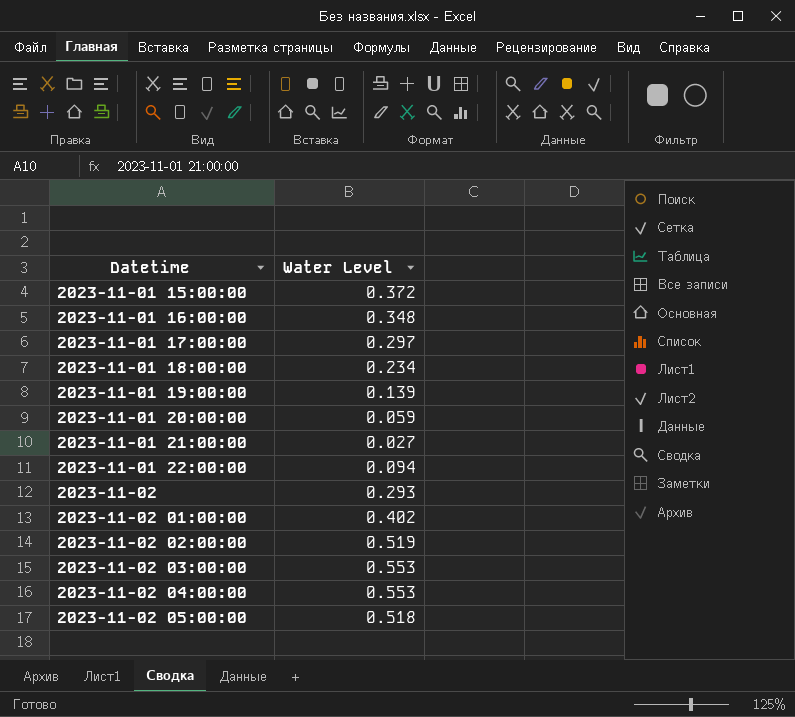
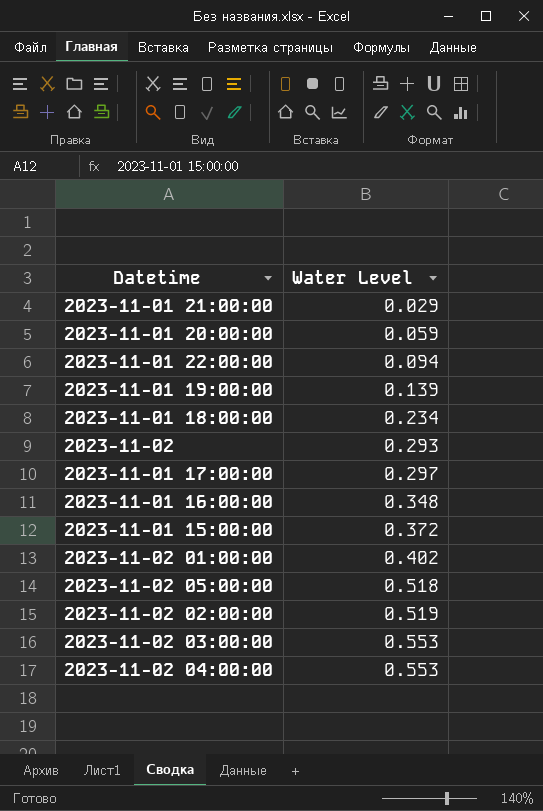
row order: Datetime ascending -> Water Level ascending
2023-11-01 21:00:00 | Water Level: 0.027 -> 0.029

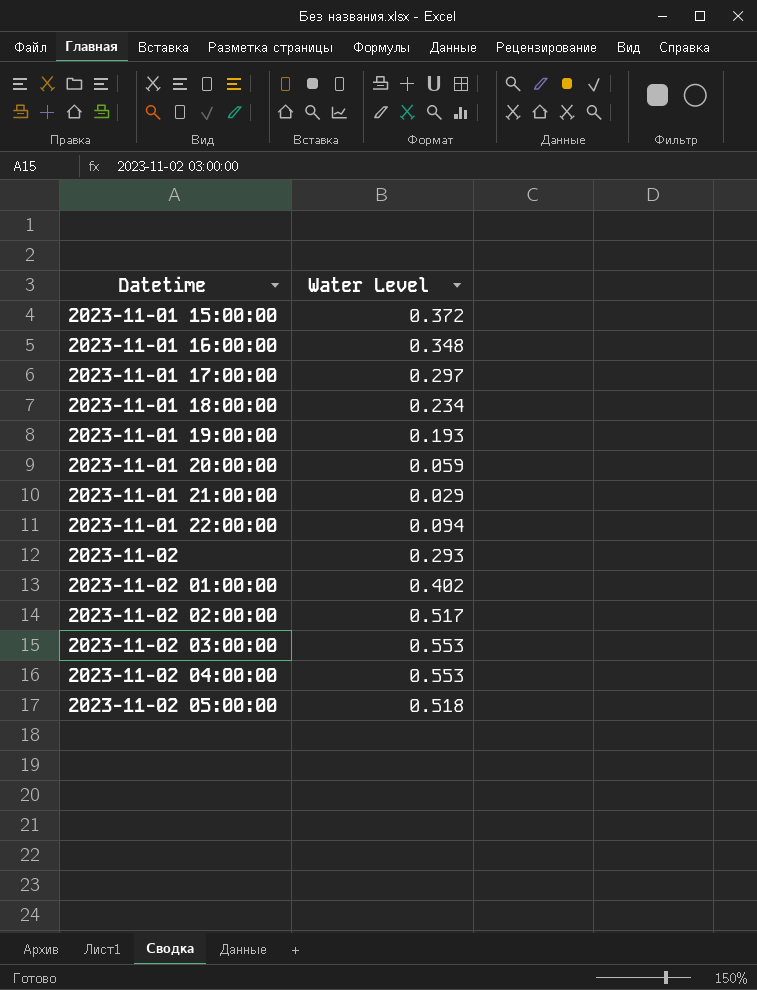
row order: Water Level ascending -> Datetime ascending
2023-11-01 19:00:00 | Water Level: 0.139 -> 0.193
2023-11-02 02:00:00 | Water Level: 0.519 -> 0.517

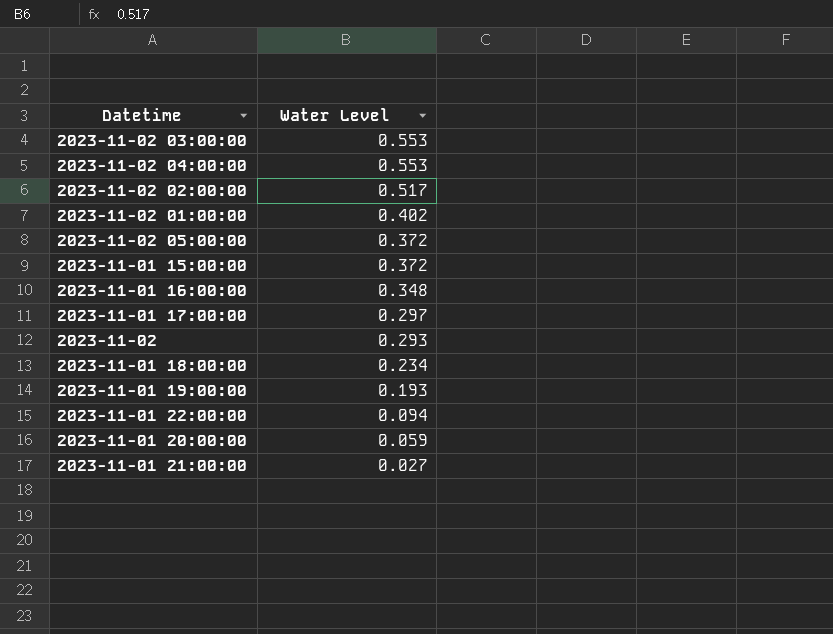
row order: Datetime ascending -> Water Level descending
2023-11-02 05:00:00 | Water Level: 0.518 -> 0.372
2023-11-01 21:00:00 | Water Level: 0.029 -> 0.027

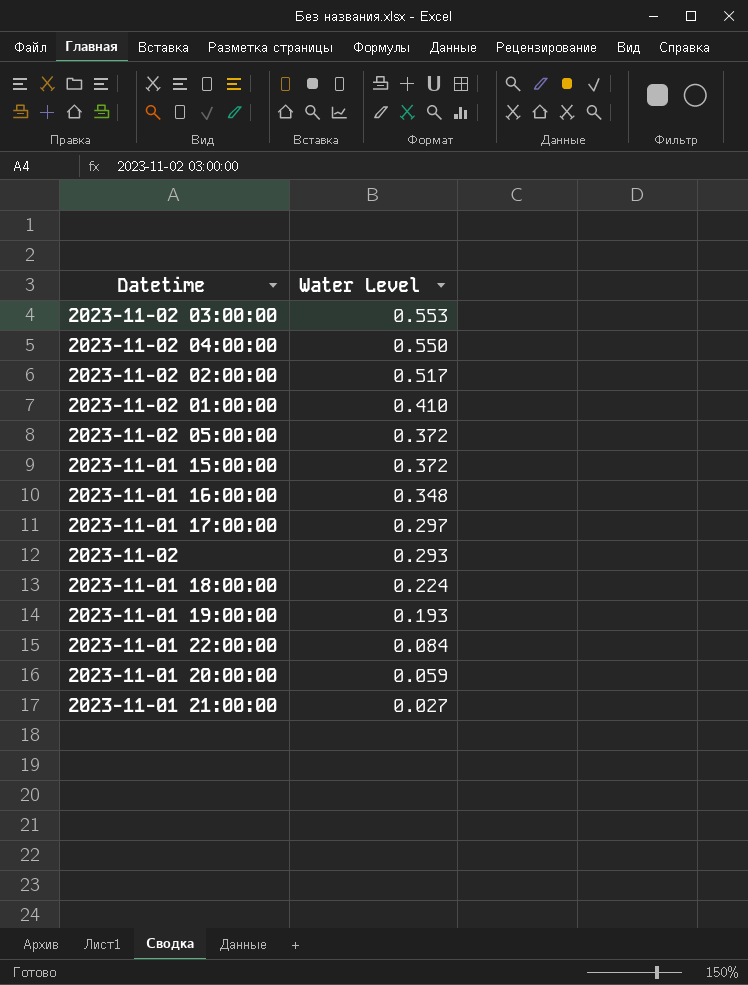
2023-11-02 04:00:00 | Water Level: 0.553 -> 0.550
2023-11-02 01:00:00 | Water Level: 0.402 -> 0.410
2023-11-01 18:00:00 | Water Level: 0.234 -> 0.224
2023-11-01 22:00:00 | Water Level: 0.094 -> 0.084

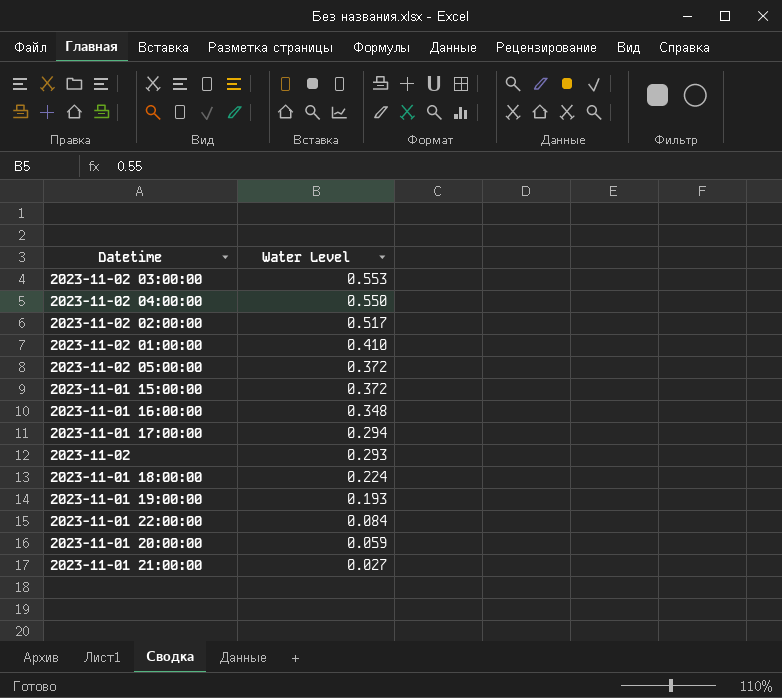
2023-11-01 17:00:00 | Water Level: 0.297 -> 0.294

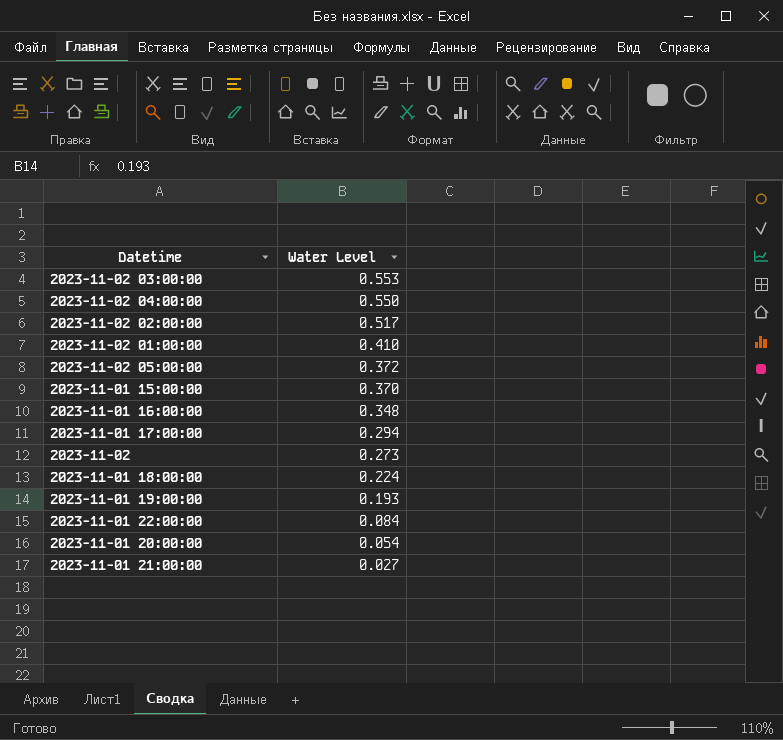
2023-11-01 15:00:00 | Water Level: 0.372 -> 0.370
2023-11-02 | Water Level: 0.293 -> 0.273
2023-11-01 20:00:00 | Water Level: 0.059 -> 0.054

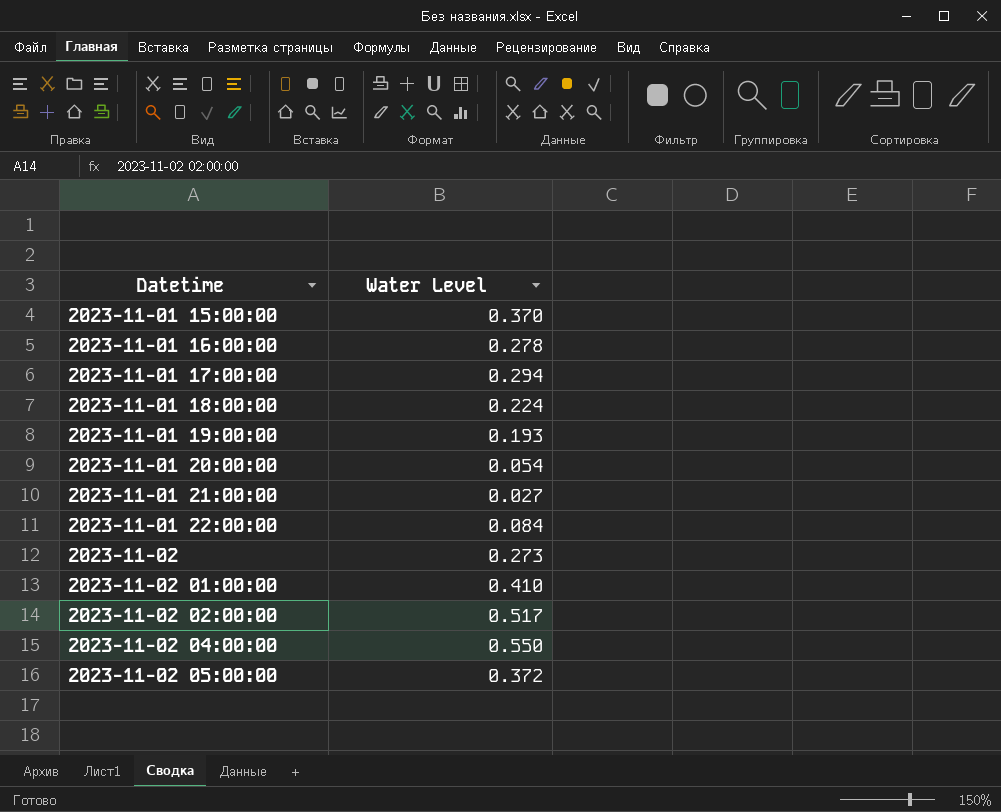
row order: Water Level descending -> Datetime ascending
row 2023-11-02 03:00:00: 0.553 -> none
2023-11-01 16:00:00 | Water Level: 0.348 -> 0.278

